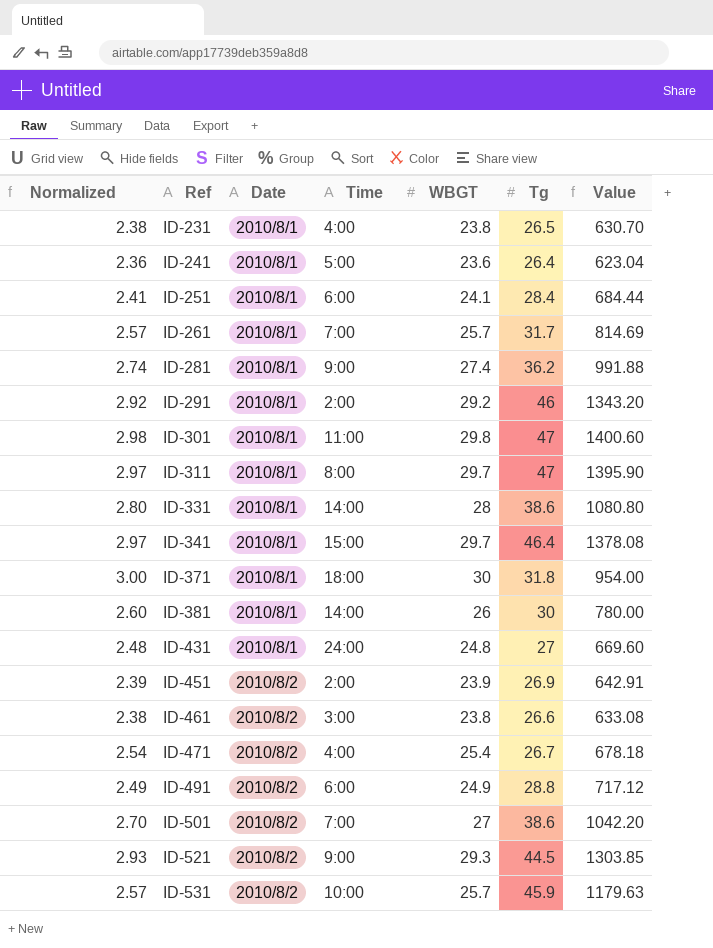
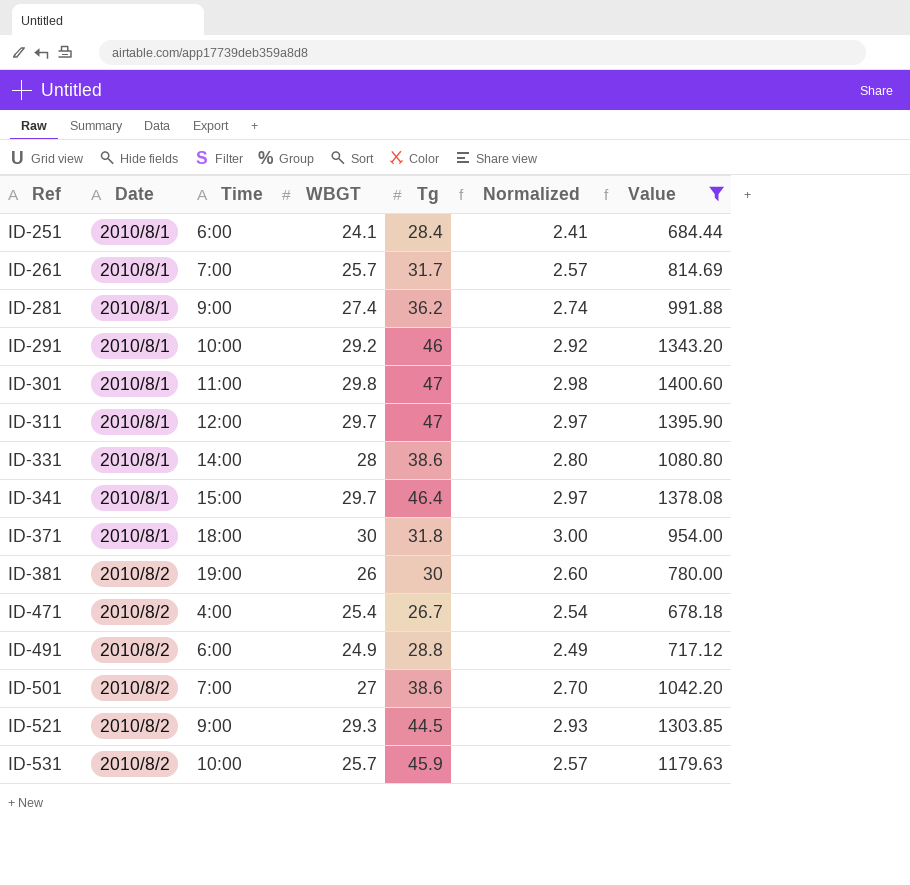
filter: none -> Value >= 678.18
column Normalized | position: 1 -> 6
ID-291 | Time: 2:00 -> 10:00
ID-311 | Time: 8:00 -> 12:00
ID-381 | Date: 2010/8/1 -> 2010/8/2
ID-381 | Time: 14:00 -> 19:00

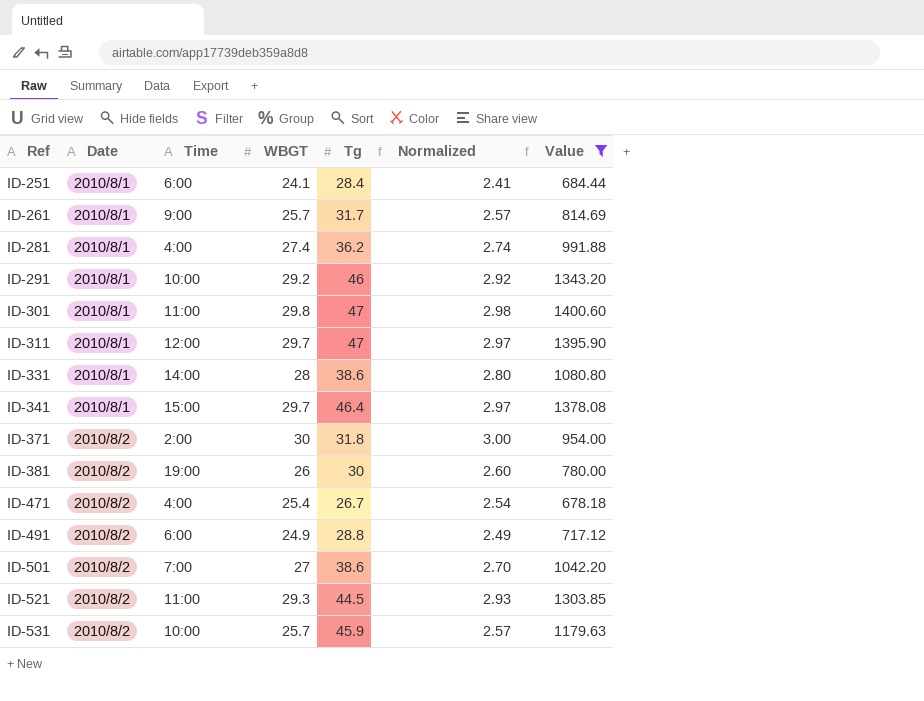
ID-261 | Time: 7:00 -> 9:00
ID-281 | Time: 9:00 -> 4:00
ID-371 | Date: 2010/8/1 -> 2010/8/2
ID-371 | Time: 18:00 -> 2:00
ID-521 | Time: 9:00 -> 11:00

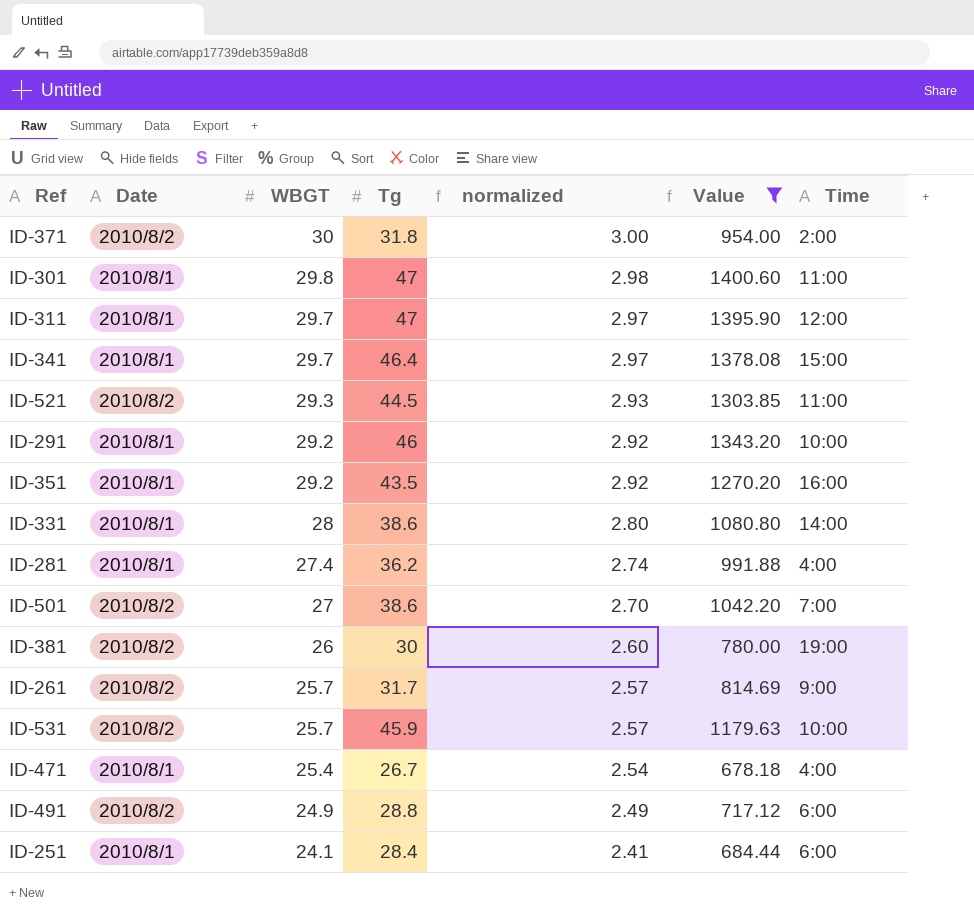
row order: Ref ascending -> WBGT descending
column name: Normalized -> normalized
column Time | position: 3 -> 7
row ID-351: none -> 2010/8/1 | 29.2 | 43.5 | 2.92 | 1270.20 | 16:00
ID-261 | Date: 2010/8/1 -> 2010/8/2
ID-471 | Date: 2010/8/2 -> 2010/8/1

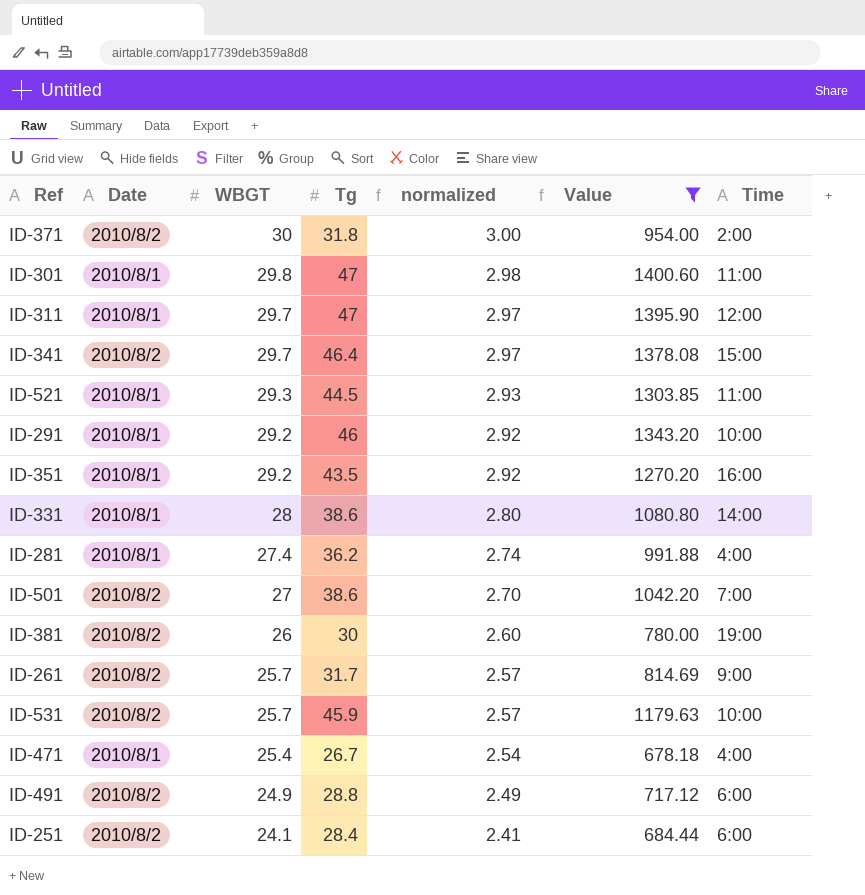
ID-341 | Date: 2010/8/1 -> 2010/8/2
ID-521 | Date: 2010/8/2 -> 2010/8/1
ID-251 | Date: 2010/8/1 -> 2010/8/2

